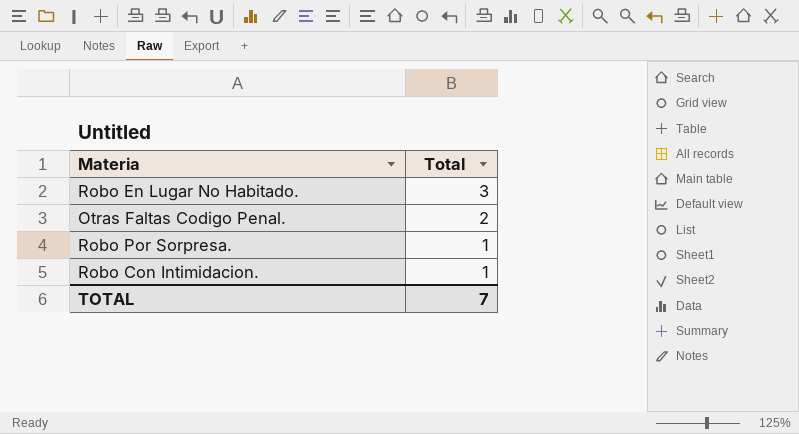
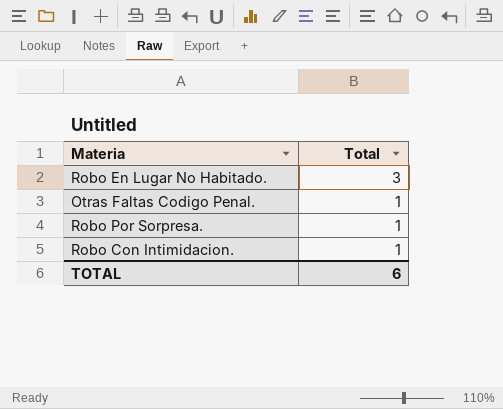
Otras Faltas Codigo Penal. | Total: 2 -> 1
TOTAL | Total: 7 -> 6

